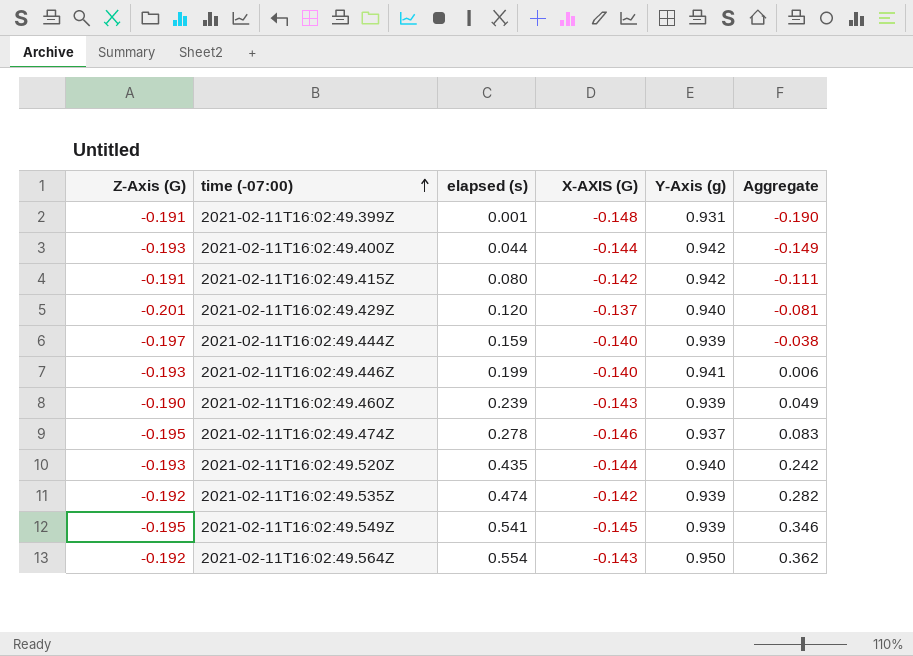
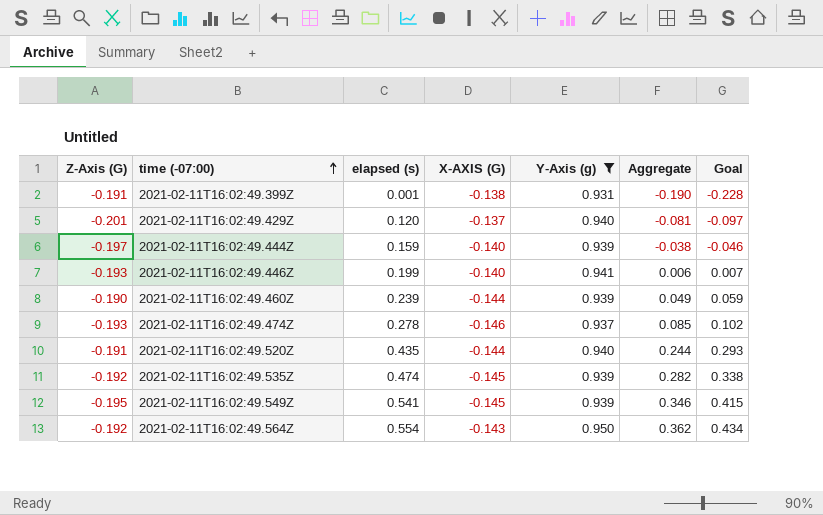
filter: none -> Y-Axis (g) != 0.942
column Goal | formula: none -> [Aggregate] * 1.2
2021-02-11T16:02:49.399Z | X-AXIS (G): -0.148 -> -0.138
2021-02-11T16:02:49.460Z | X-AXIS (G): -0.143 -> -0.144
2021-02-11T16:02:49.474Z | Z-Axis (G): -0.195 -> -0.193
2021-02-11T16:02:49.474Z | Aggregate: 0.083 -> 0.085
2021-02-11T16:02:49.520Z | Z-Axis (G): -0.193 -> -0.191
2021-02-11T16:02:49.520Z | Aggregate: 0.242 -> 0.244
2021-02-11T16:02:49.535Z | X-AXIS (G): -0.142 -> -0.145

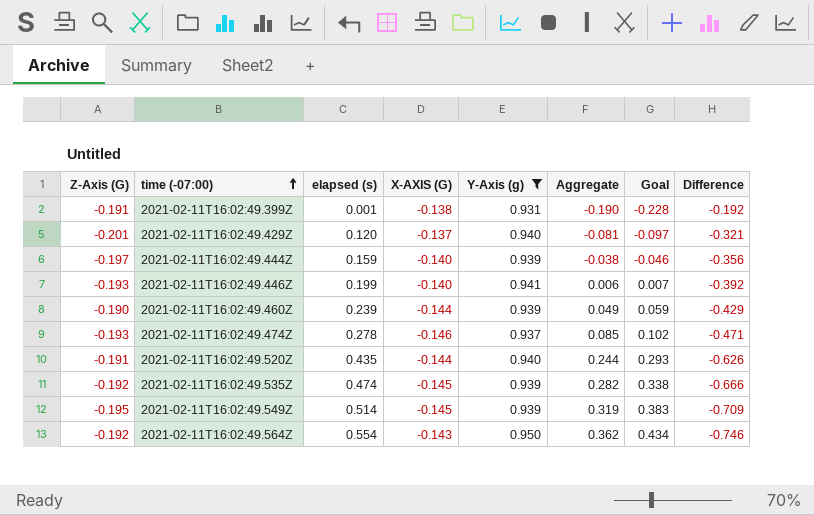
column Difference | formula: none -> [Z-Axis (G)] - [elapsed (s)]
2021-02-11T16:02:49.549Z | elapsed (s): 0.541 -> 0.514
2021-02-11T16:02:49.549Z | Aggregate: 0.346 -> 0.319
2021-02-11T16:02:49.549Z | Goal: 0.415 -> 0.383

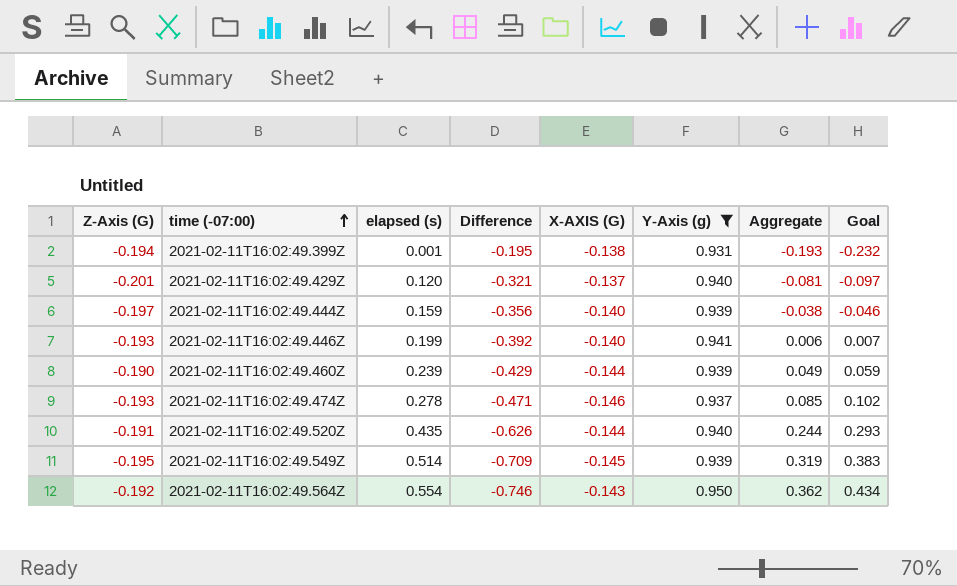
column Difference | position: 8 -> 4
row 2021-02-11T16:02:49.535Z: -0.192 | 0.474 | -0.145 | 0.939 | 0.282 | 0.338 | -0.666 -> none
2021-02-11T16:02:49.399Z | Z-Axis (G): -0.191 -> -0.194
2021-02-11T16:02:49.399Z | Difference: -0.192 -> -0.195
2021-02-11T16:02:49.399Z | Aggregate: -0.190 -> -0.193
2021-02-11T16:02:49.399Z | Goal: -0.228 -> -0.232

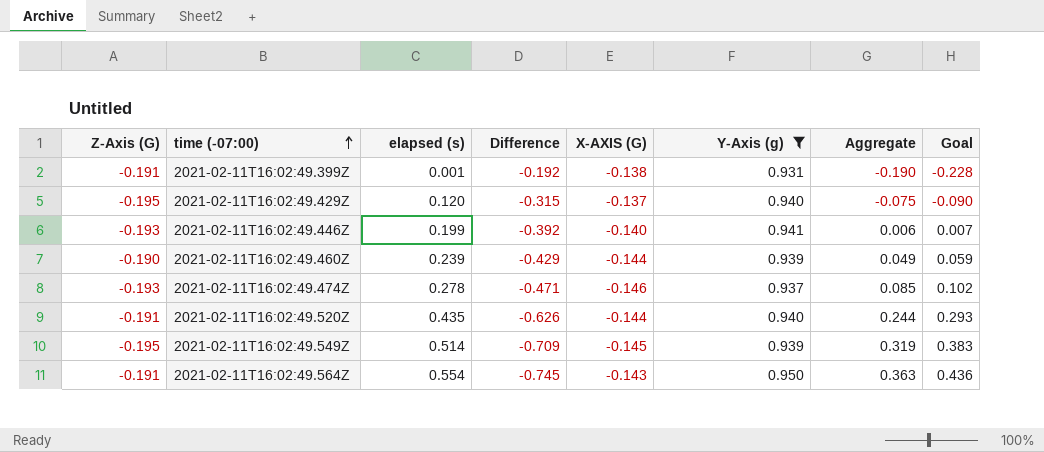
row 2021-02-11T16:02:49.444Z: -0.197 | 0.159 | -0.356 | -0.140 | 0.939 | -0.038 | -0.046 -> none
2021-02-11T16:02:49.399Z | Z-Axis (G): -0.194 -> -0.191
2021-02-11T16:02:49.399Z | Difference: -0.195 -> -0.192
2021-02-11T16:02:49.399Z | Aggregate: -0.193 -> -0.190
2021-02-11T16:02:49.399Z | Goal: -0.232 -> -0.228
2021-02-11T16:02:49.429Z | Z-Axis (G): -0.201 -> -0.195
2021-02-11T16:02:49.429Z | Difference: -0.321 -> -0.315
2021-02-11T16:02:49.429Z | Aggregate: -0.081 -> -0.075
2021-02-11T16:02:49.429Z | Goal: -0.097 -> -0.090
2021-02-11T16:02:49.564Z | Z-Axis (G): -0.192 -> -0.191
2021-02-11T16:02:49.564Z | Difference: -0.746 -> -0.745
2021-02-11T16:02:49.564Z | Aggregate: 0.362 -> 0.363
2021-02-11T16:02:49.564Z | Goal: 0.434 -> 0.436

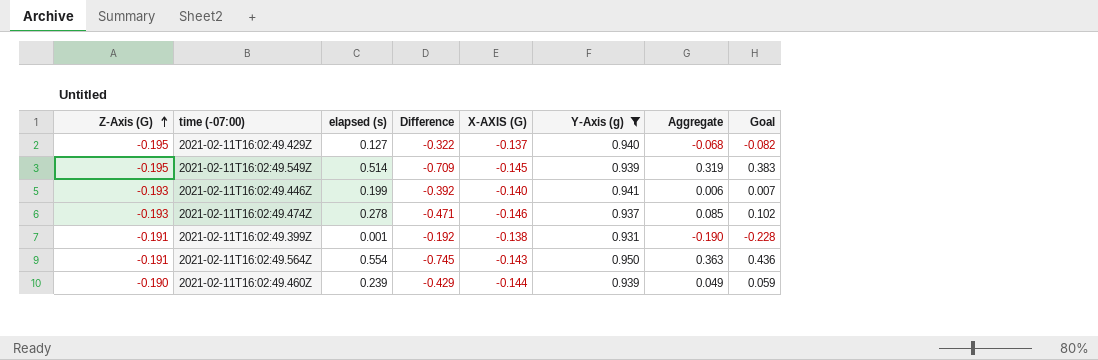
row order: time (-07:00) ascending -> Z-Axis (G) ascending
row 2021-02-11T16:02:49.520Z: -0.191 | 0.435 | -0.626 | -0.144 | 0.940 | 0.244 | 0.293 -> none
2021-02-11T16:02:49.429Z | elapsed (s): 0.120 -> 0.127
2021-02-11T16:02:49.429Z | Difference: -0.315 -> -0.322
2021-02-11T16:02:49.429Z | Aggregate: -0.075 -> -0.068
2021-02-11T16:02:49.429Z | Goal: -0.090 -> -0.082

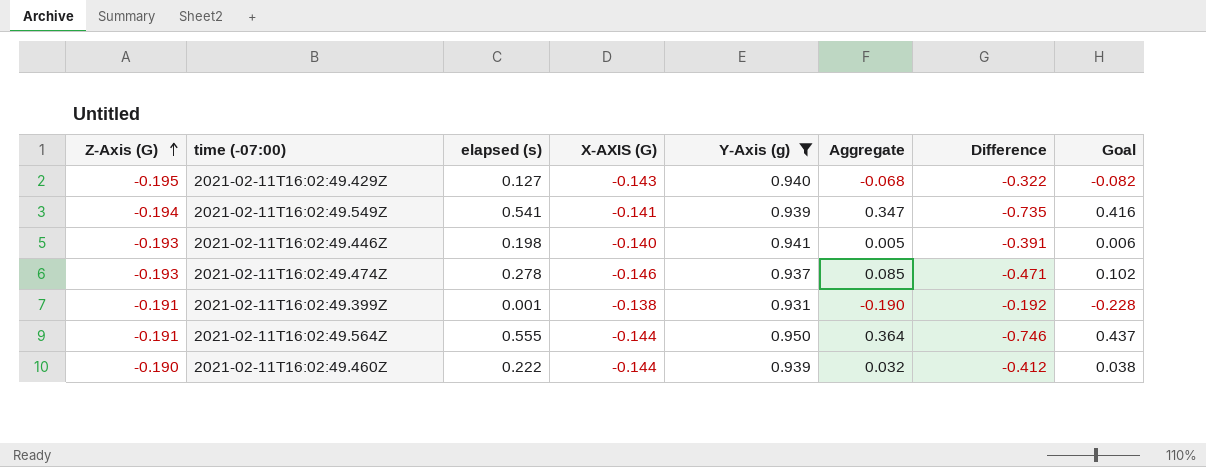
column Difference | position: 4 -> 7
2021-02-11T16:02:49.429Z | X-AXIS (G): -0.137 -> -0.143
2021-02-11T16:02:49.549Z | Z-Axis (G): -0.195 -> -0.194
2021-02-11T16:02:49.549Z | elapsed (s): 0.514 -> 0.541
2021-02-11T16:02:49.549Z | X-AXIS (G): -0.145 -> -0.141
2021-02-11T16:02:49.549Z | Aggregate: 0.319 -> 0.347
2021-02-11T16:02:49.549Z | Difference: -0.709 -> -0.735
2021-02-11T16:02:49.549Z | Goal: 0.383 -> 0.416
2021-02-11T16:02:49.446Z | elapsed (s): 0.199 -> 0.198
2021-02-11T16:02:49.446Z | Aggregate: 0.006 -> 0.005
2021-02-11T16:02:49.446Z | Difference: -0.392 -> -0.391
2021-02-11T16:02:49.446Z | Goal: 0.007 -> 0.006
2021-02-11T16:02:49.564Z | elapsed (s): 0.554 -> 0.555
2021-02-11T16:02:49.564Z | X-AXIS (G): -0.143 -> -0.144
2021-02-11T16:02:49.564Z | Aggregate: 0.363 -> 0.364
2021-02-11T16:02:49.564Z | Difference: -0.745 -> -0.746
2021-02-11T16:02:49.564Z | Goal: 0.436 -> 0.437
2021-02-11T16:02:49.460Z | elapsed (s): 0.239 -> 0.222
2021-02-11T16:02:49.460Z | Aggregate: 0.049 -> 0.032
2021-02-11T16:02:49.460Z | Difference: -0.429 -> -0.412
2021-02-11T16:02:49.460Z | Goal: 0.059 -> 0.038

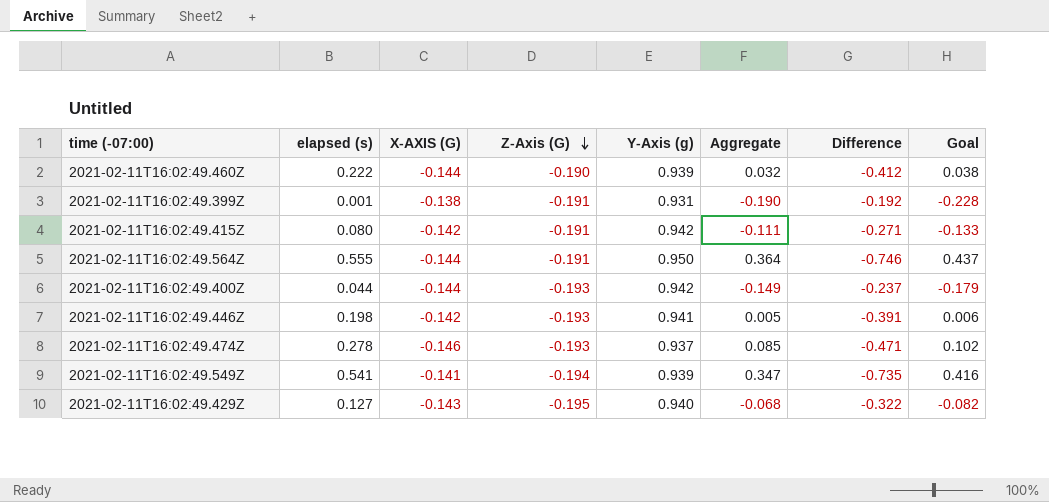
filter: Y-Axis (g) != 0.942 -> none
row order: Z-Axis (G) ascending -> Z-Axis (G) descending
column Z-Axis (G) | position: 1 -> 4
2021-02-11T16:02:49.446Z | X-AXIS (G): -0.140 -> -0.142

